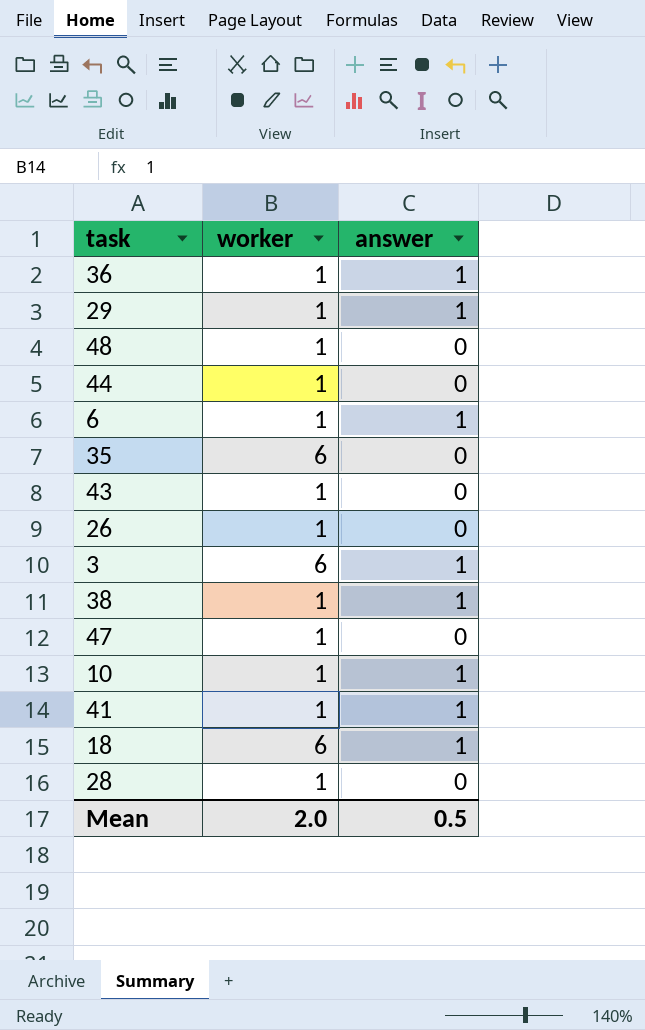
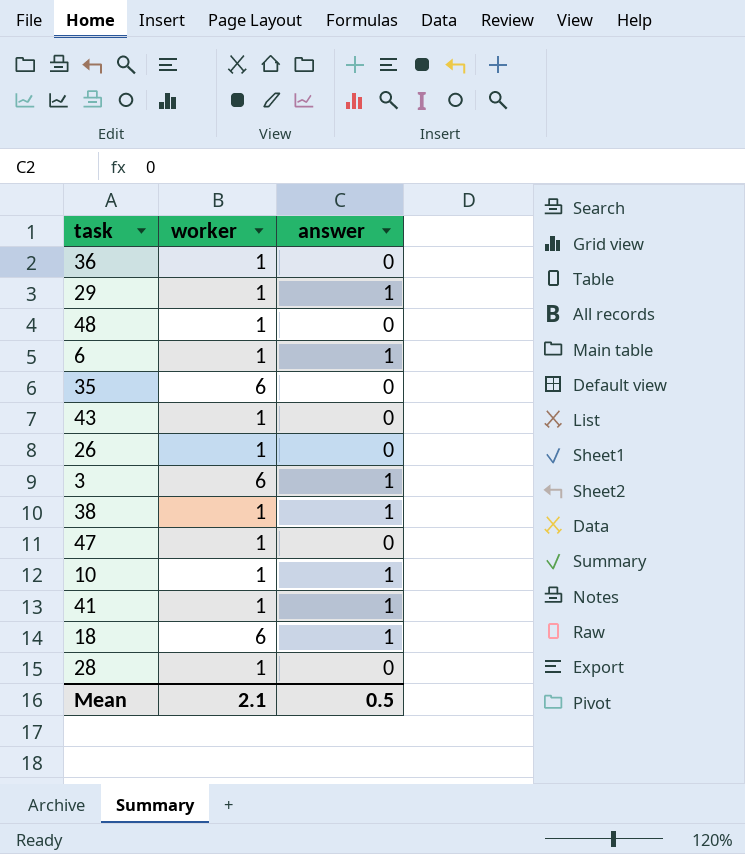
row 44: 1 | 0 -> none
36 | answer: 1 -> 0
Mean | worker: 2.0 -> 2.1

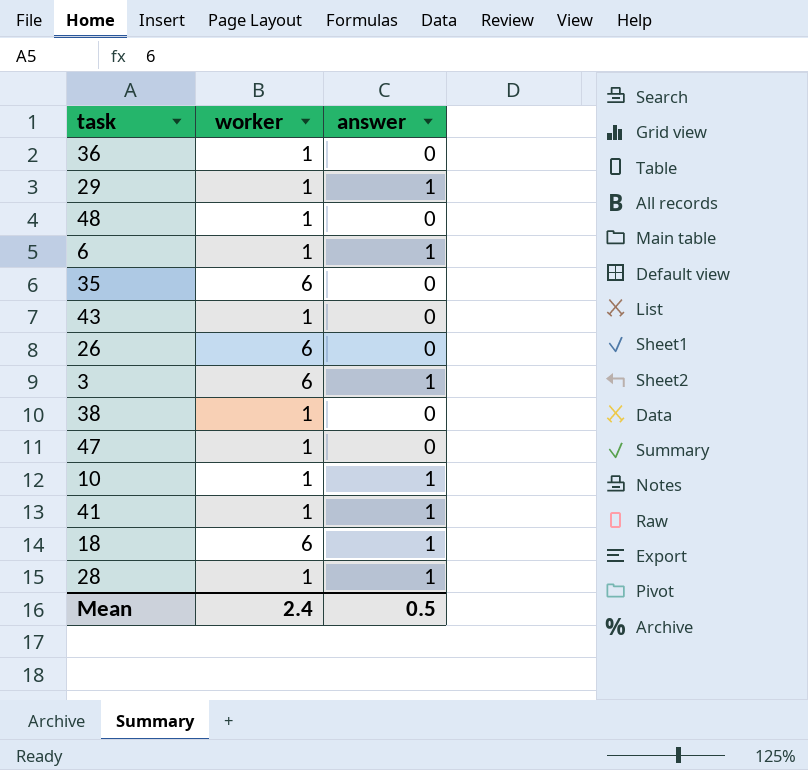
26 | worker: 1 -> 6
38 | answer: 1 -> 0
28 | answer: 0 -> 1
Mean | worker: 2.1 -> 2.4

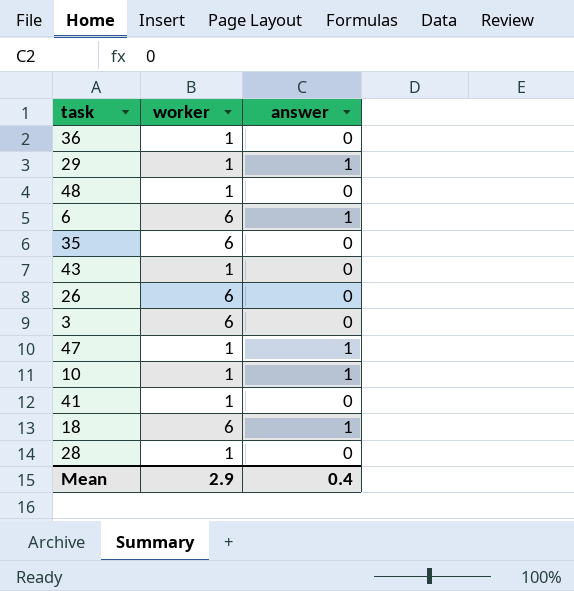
row 38: 1 | 0 -> none
6 | worker: 1 -> 6
3 | answer: 1 -> 0
47 | answer: 0 -> 1
41 | answer: 1 -> 0
28 | answer: 1 -> 0
Mean | worker: 2.4 -> 2.9
Mean | answer: 0.5 -> 0.4

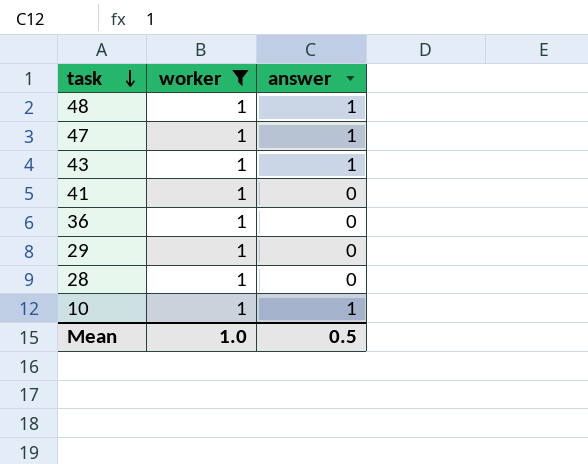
filter: none -> worker = 1
row order: none -> task descending
48 | answer: 0 -> 1
43 | answer: 0 -> 1
29 | answer: 1 -> 0
Mean | worker: 2.9 -> 1.0
Mean | answer: 0.4 -> 0.5

